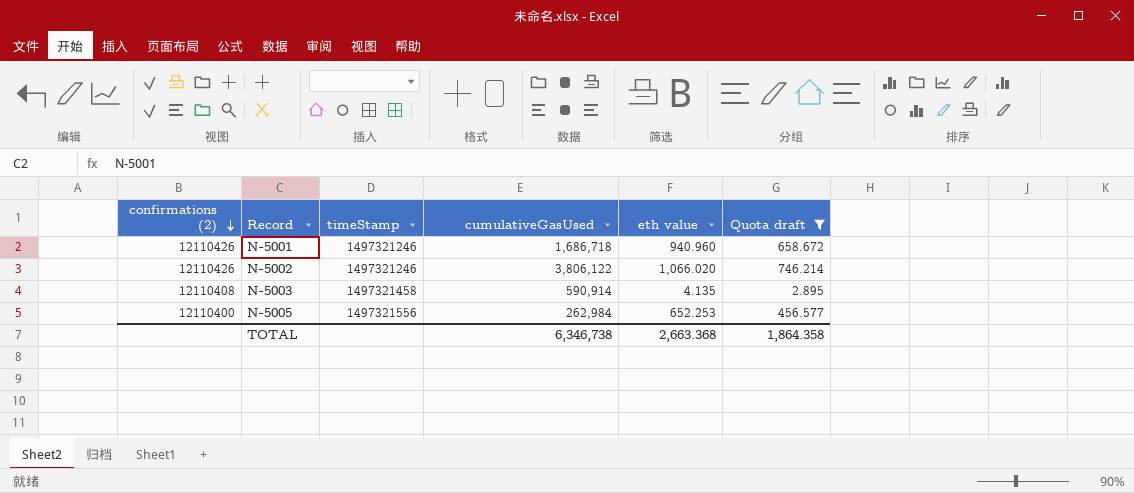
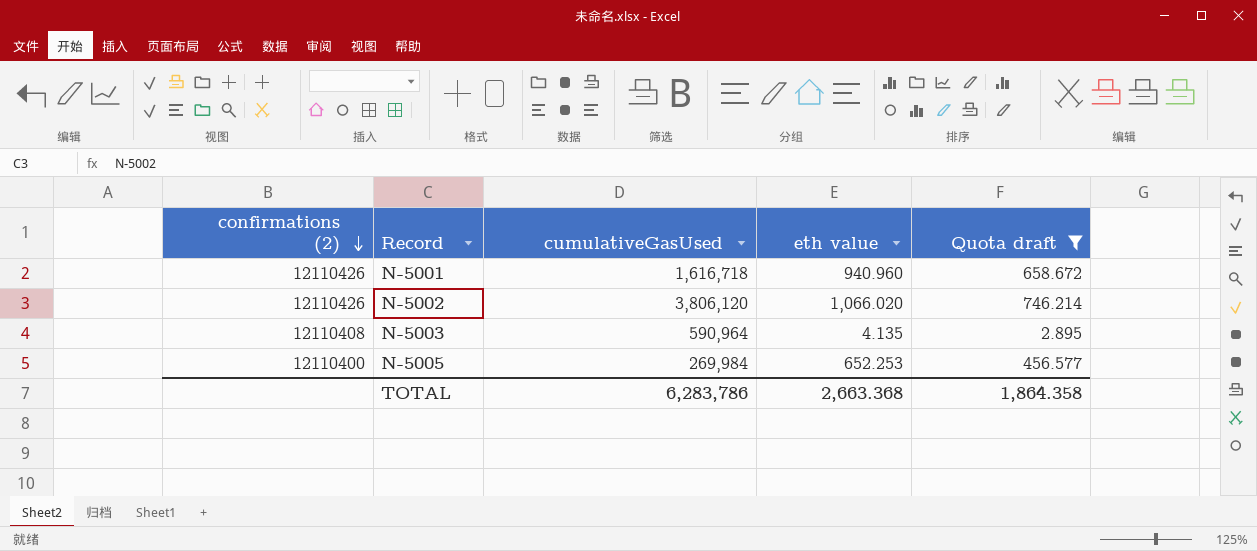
column timeStamp | position: 3 -> none
N-5001 | cumulativeGasUsed: 1,686,718 -> 1,616,718
N-5002 | cumulativeGasUsed: 3,806,122 -> 3,806,120
N-5003 | cumulativeGasUsed: 590,914 -> 590,964
N-5005 | cumulativeGasUsed: 262,984 -> 269,984
TOTAL | cumulativeGasUsed: 6,346,738 -> 6,283,786

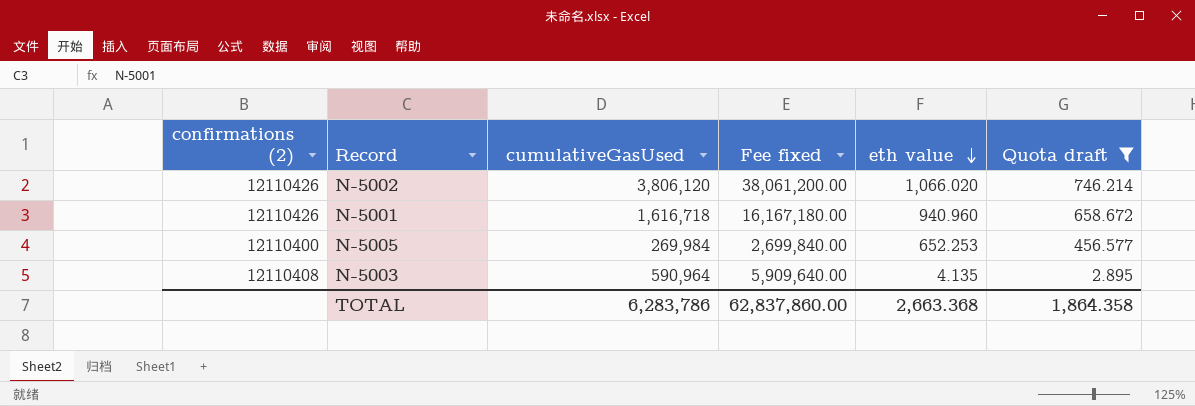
row order: confirmations (2) descending -> eth value descending
column Fee fixed | formula: none -> [cumulativeGasUsed] * 10

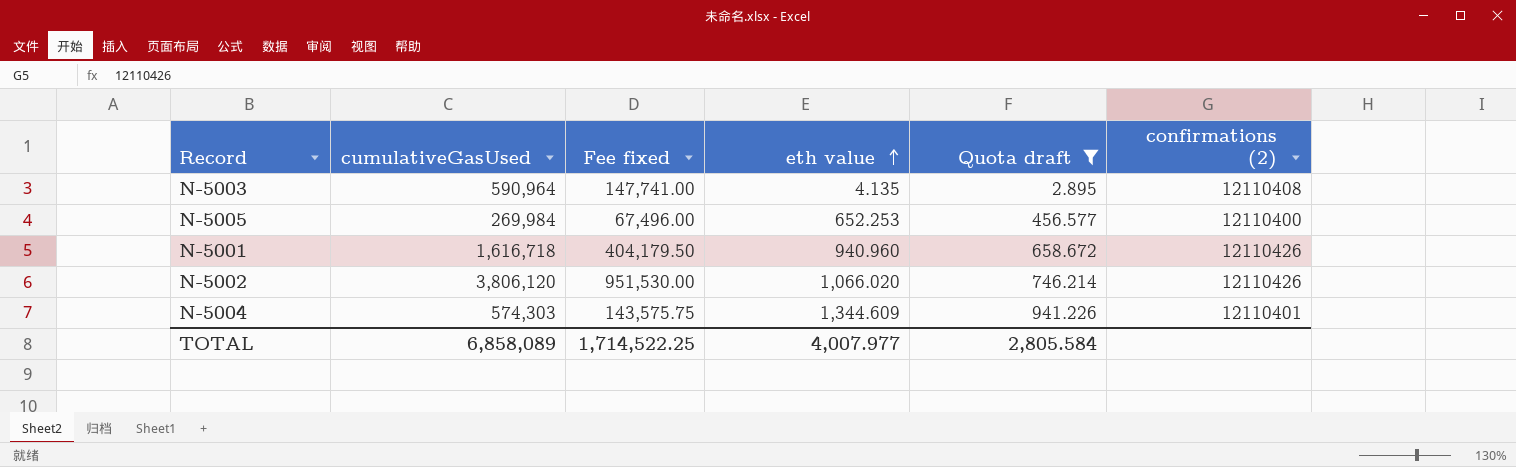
row order: eth value descending -> eth value ascending
column Fee fixed | formula: [cumulativeGasUsed] * 10 -> [cumulativeGasUsed] * 0.25
column confirmations (2) | position: 1 -> 6
row N-5004: none -> 574,303 | 143,575.75 | 1,344.609 | 941.226 | 12110401
TOTAL | cumulativeGasUsed: 6,283,786 -> 6,858,089
TOTAL | Fee fixed: 62,837,860.00 -> 1,714,522.25
TOTAL | eth value: 2,663.368 -> 4,007.977
TOTAL | Quota draft: 1,864.358 -> 2,805.584

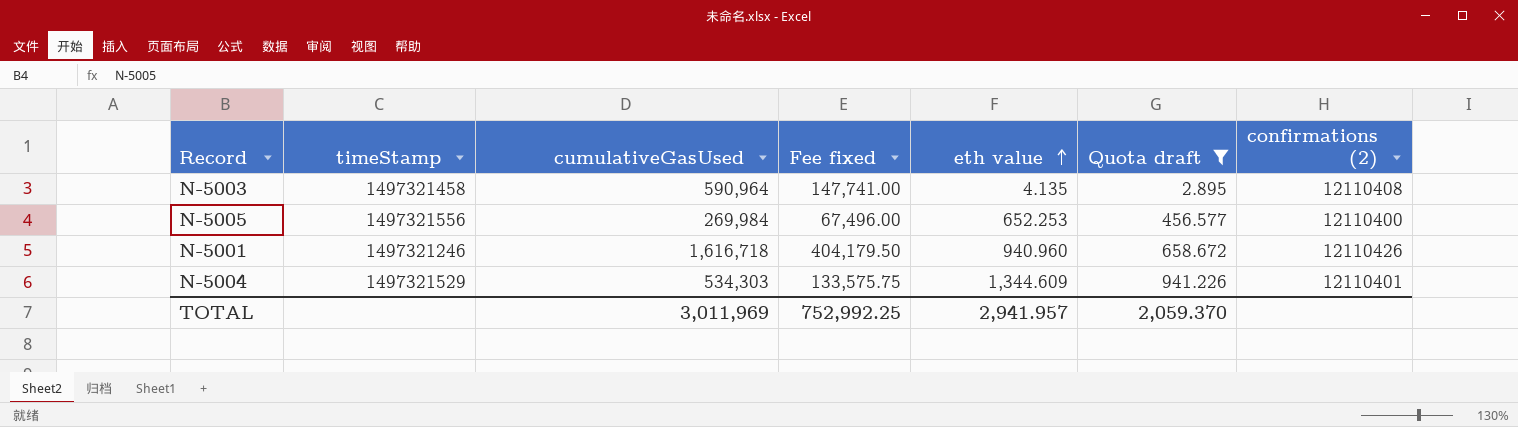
column timeStamp | position: none -> 2
row N-5002: 3,806,120 | 951,530.00 | 1,066.020 | 746.214 | 12110426 -> none
N-5004 | cumulativeGasUsed: 574,303 -> 534,303
N-5004 | Fee fixed: 143,575.75 -> 133,575.75
TOTAL | cumulativeGasUsed: 6,858,089 -> 3,011,969
TOTAL | Fee fixed: 1,714,522.25 -> 752,992.25
TOTAL | eth value: 4,007.977 -> 2,941.957
TOTAL | Quota draft: 2,805.584 -> 2,059.370

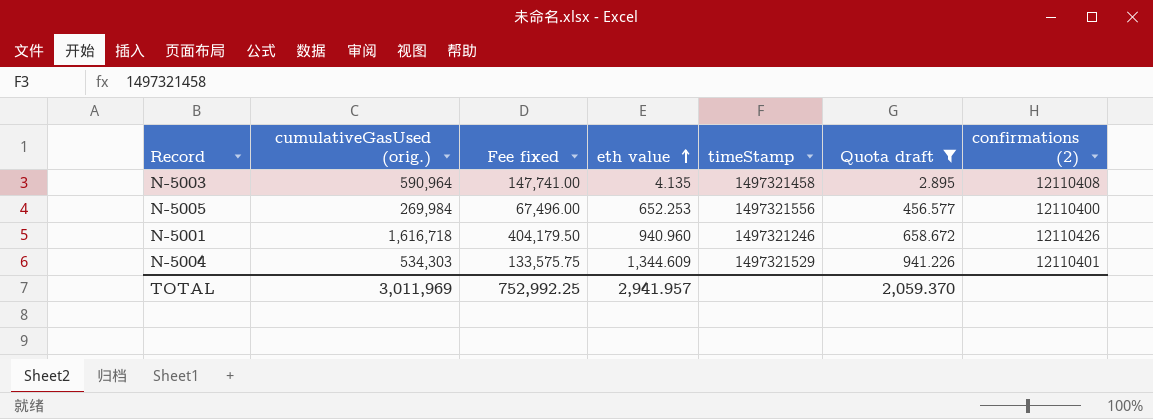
column name: cumulativeGasUsed -> cumulativeGasUsed (orig.)
column timeStamp | position: 2 -> 5

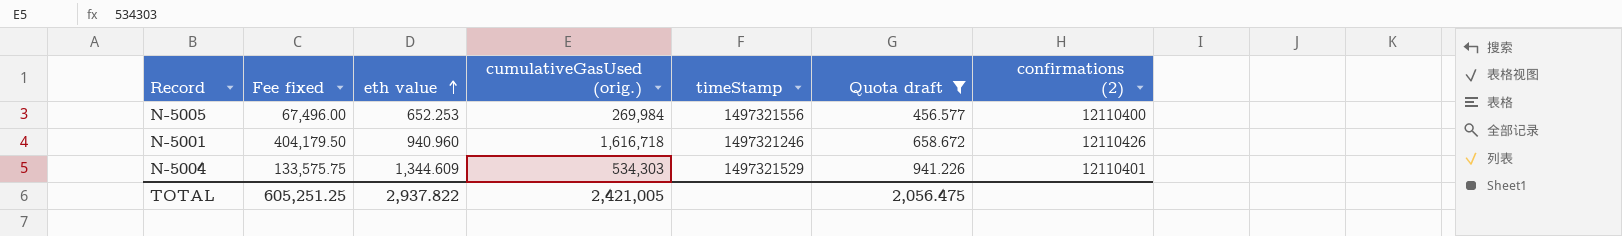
column cumulativeGasUsed (orig.) | position: 2 -> 4
row N-5003: 590,964 | 147,741.00 | 4.135 | 1497321458 | 2.895 | 12110408 -> none
TOTAL | Fee fixed: 752,992.25 -> 605,251.25
TOTAL | eth value: 2,941.957 -> 2,937.822
TOTAL | cumulativeGasUsed (orig.): 3,011,969 -> 2,421,005
TOTAL | Quota draft: 2,059.370 -> 2,056.475

